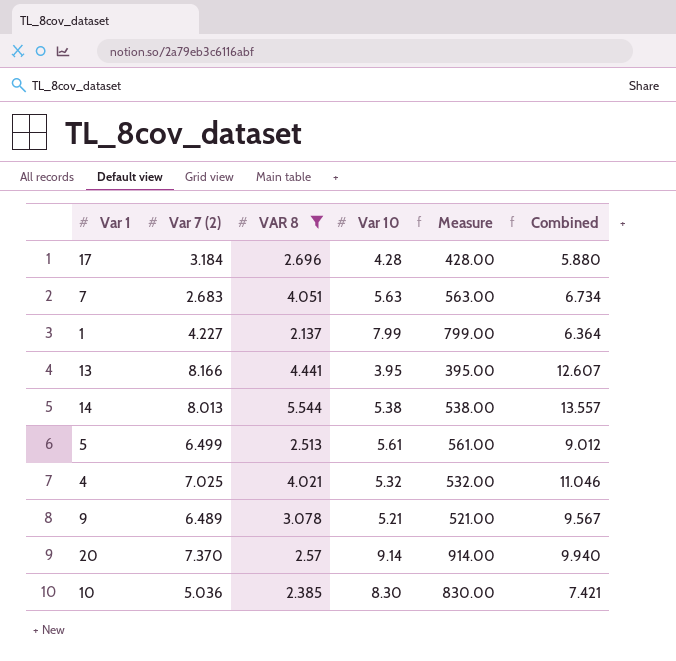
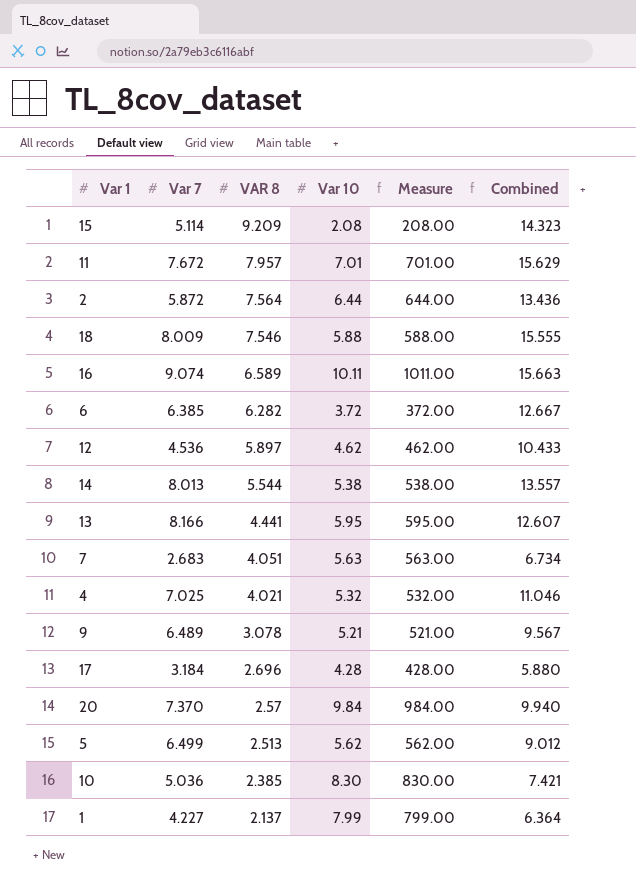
filter: VAR 8 <= 5.544 -> none
row order: none -> VAR 8 descending
column name: Var 7 (2) -> Var 7
13 | Var 10: 3.95 -> 5.95
13 | Measure: 395.00 -> 595.00
20 | Var 10: 9.14 -> 9.84
20 | Measure: 914.00 -> 984.00
5 | Var 10: 5.61 -> 5.62
5 | Measure: 561.00 -> 562.00

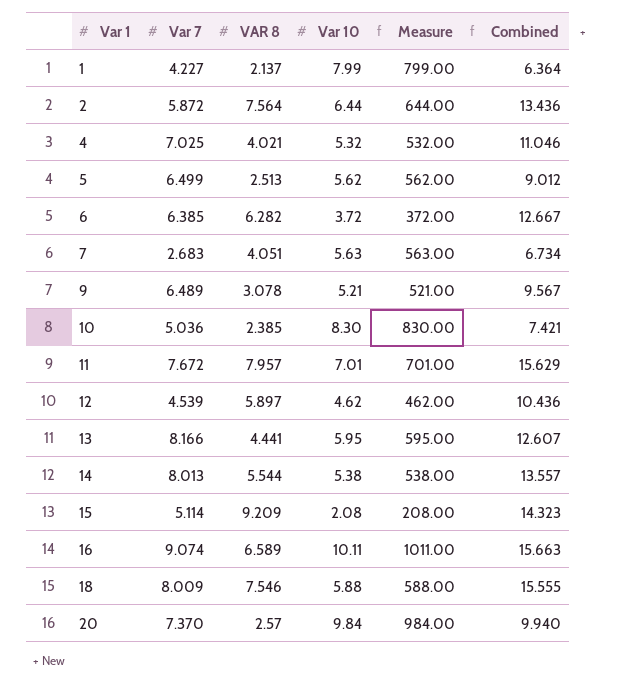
row order: VAR 8 descending -> Var 1 ascending
row 17: 3.184 | 2.696 | 4.28 | 428.00 | 5.880 -> none
12 | Var 7: 4.536 -> 4.539
12 | Combined: 10.433 -> 10.436

